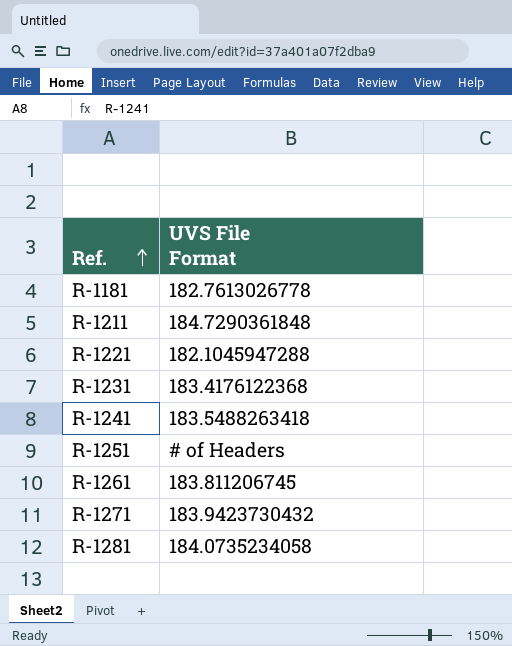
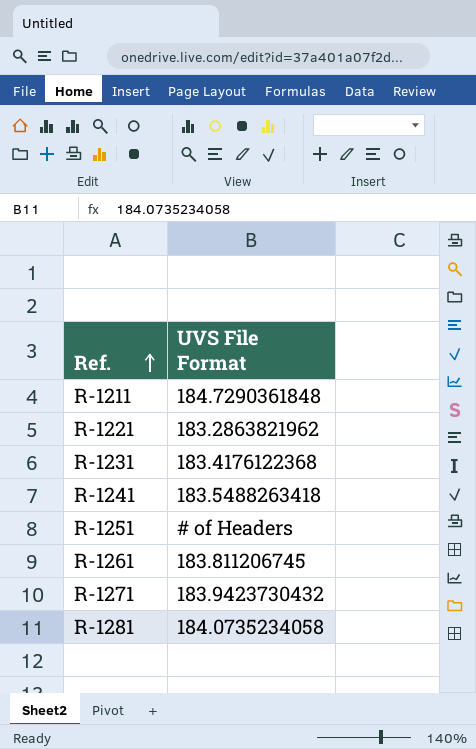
row R-1181: 182.7613026778 -> none
R-1221 | UVS File Format: 182.1045947288 -> 183.2863821962

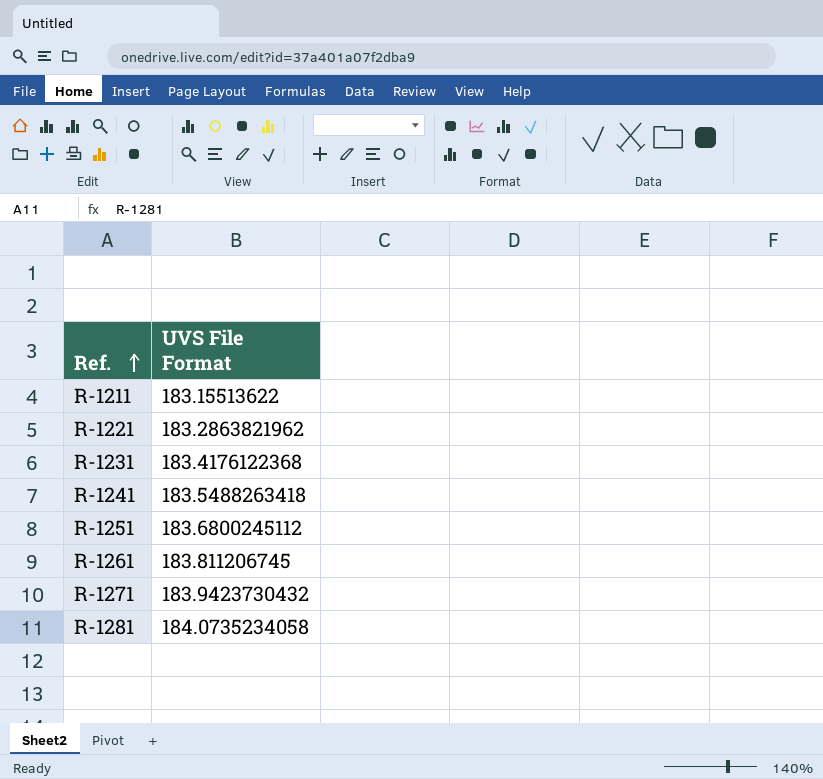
R-1211 | UVS File Format: 184.7290361848 -> 183.15513622
R-1251 | UVS File Format: # of Headers -> 183.6800245112

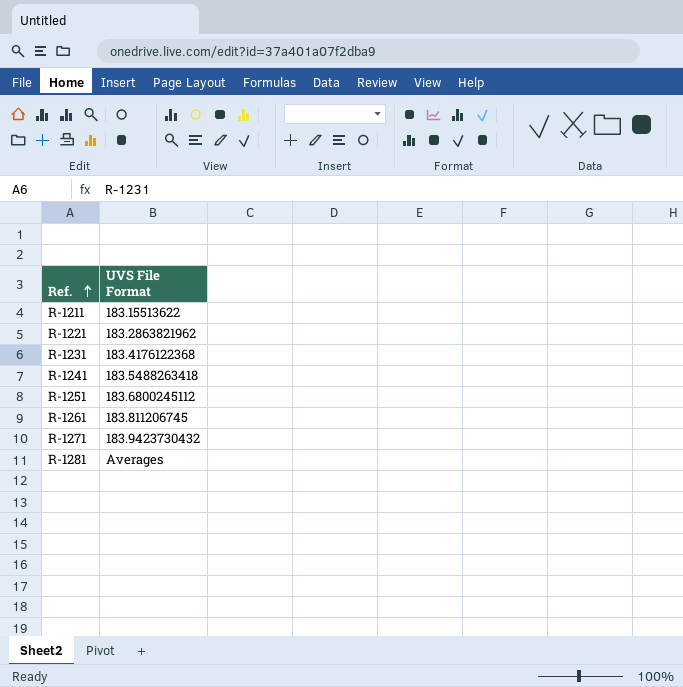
R-1281 | UVS File Format: 184.0735234058 -> Averages

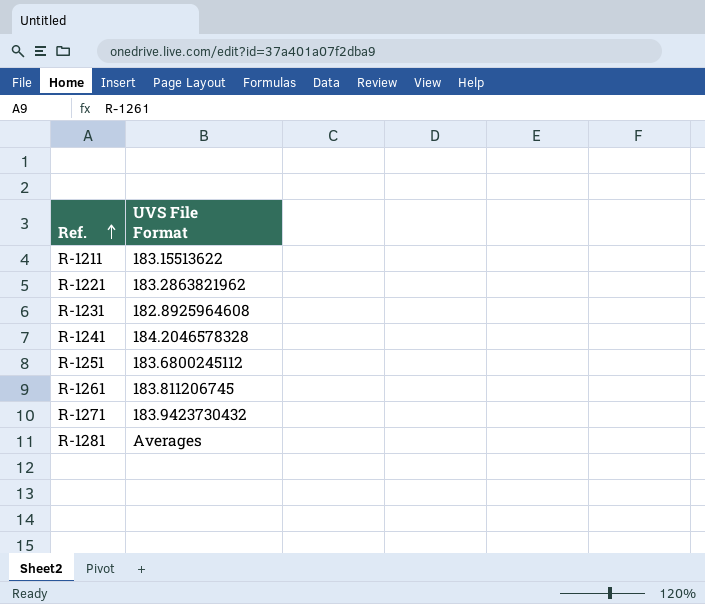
R-1231 | UVS File Format: 183.4176122368 -> 182.8925964608
R-1241 | UVS File Format: 183.5488263418 -> 184.2046578328

